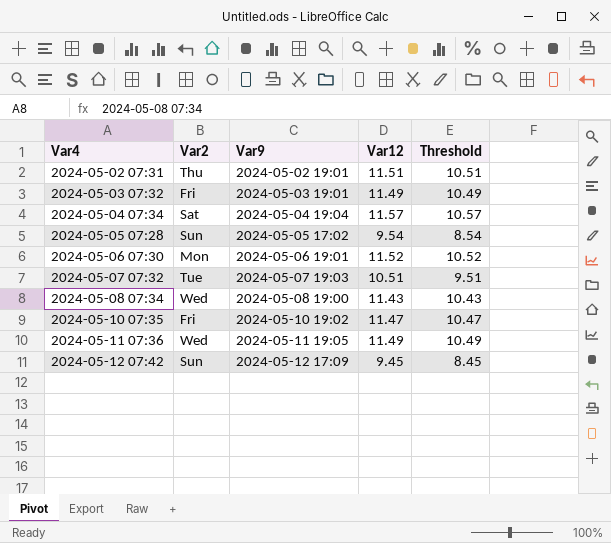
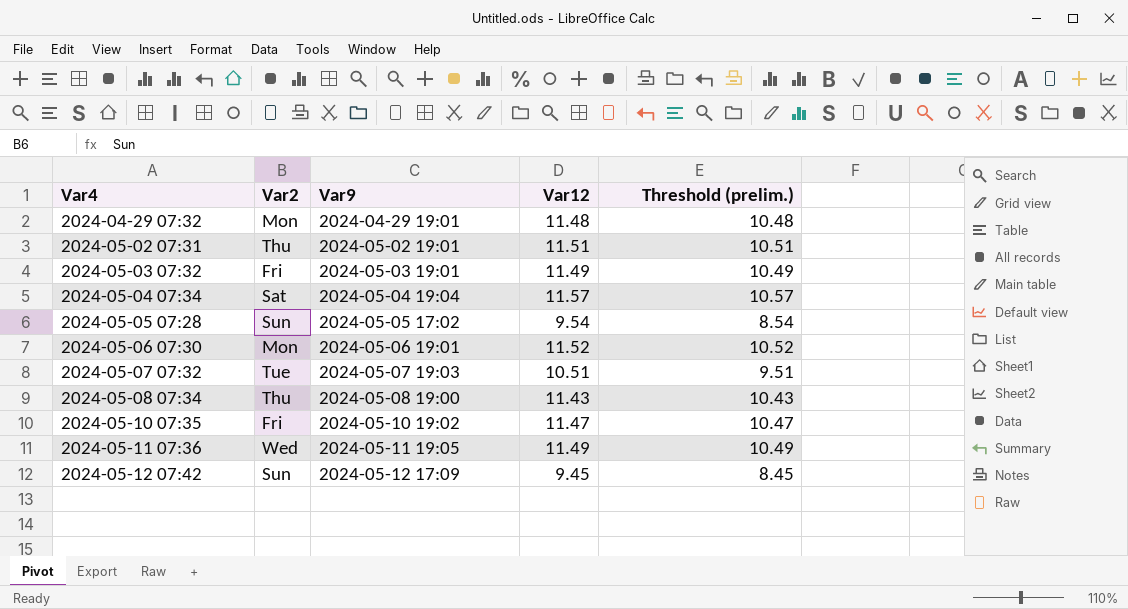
column name: Threshold -> Threshold (prelim.)
row 2024-04-29 07:32: none -> Mon | 2024-04-29 19:01 | 11.48 | 10.48
2024-05-08 07:34 | Var2: Wed -> Thu

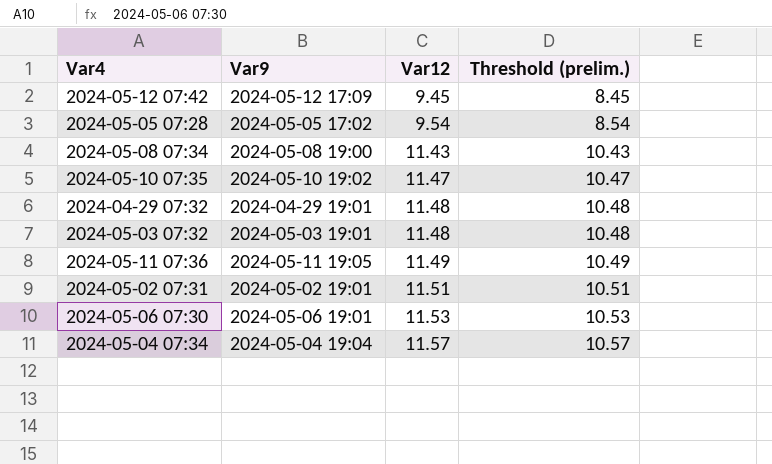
row order: Var4 ascending -> Var12 ascending
column Var2 | position: 2 -> none
row 2024-05-07 07:32: Tue | 2024-05-07 19:03 | 10.51 | 9.51 -> none
2024-05-03 07:32 | Var12: 11.49 -> 11.48
2024-05-03 07:32 | Threshold (prelim.): 10.49 -> 10.48
2024-05-06 07:30 | Var12: 11.52 -> 11.53
2024-05-06 07:30 | Threshold (prelim.): 10.52 -> 10.53

